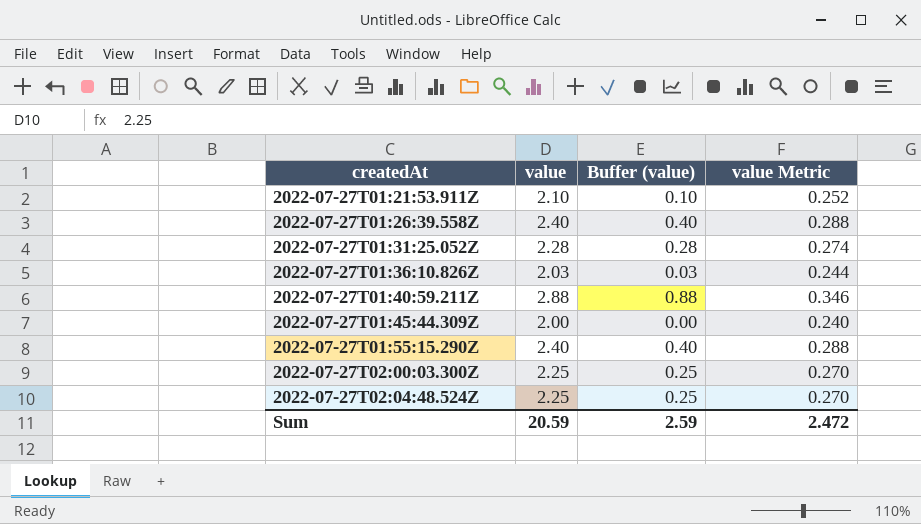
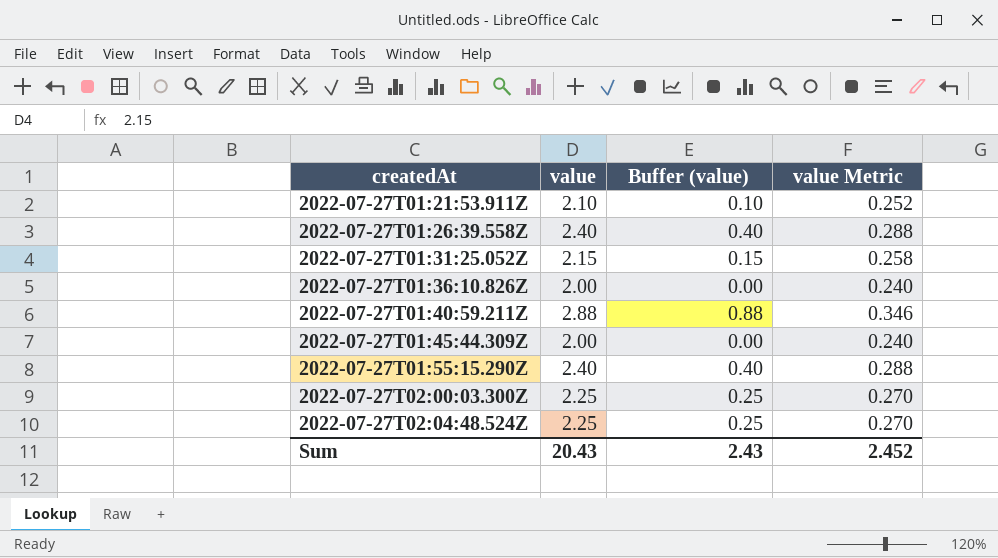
2022-07-27T01:31:25.052Z | value: 2.28 -> 2.15
2022-07-27T01:31:25.052Z | Buffer (value): 0.28 -> 0.15
2022-07-27T01:31:25.052Z | value Metric: 0.274 -> 0.258
2022-07-27T01:36:10.826Z | value: 2.03 -> 2.00
2022-07-27T01:36:10.826Z | Buffer (value): 0.03 -> 0.00
2022-07-27T01:36:10.826Z | value Metric: 0.244 -> 0.240
Sum | value: 20.59 -> 20.43
Sum | Buffer (value): 2.59 -> 2.43
Sum | value Metric: 2.472 -> 2.452

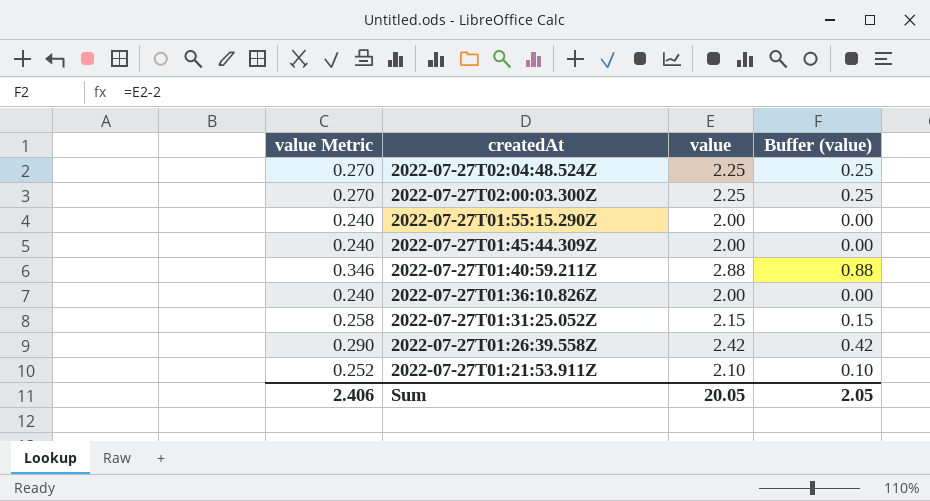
row order: createdAt ascending -> createdAt descending
column value Metric | position: 4 -> 1
2022-07-27T01:55:15.290Z | value Metric: 0.288 -> 0.240
2022-07-27T01:55:15.290Z | value: 2.40 -> 2.00
2022-07-27T01:55:15.290Z | Buffer (value): 0.40 -> 0.00
2022-07-27T01:26:39.558Z | value Metric: 0.288 -> 0.290
2022-07-27T01:26:39.558Z | value: 2.40 -> 2.42
2022-07-27T01:26:39.558Z | Buffer (value): 0.40 -> 0.42
Sum | value Metric: 2.452 -> 2.406
Sum | value: 20.43 -> 20.05
Sum | Buffer (value): 2.43 -> 2.05

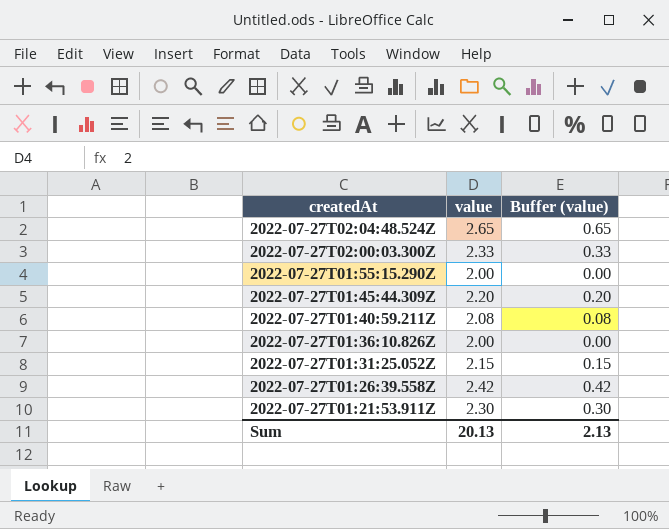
column value Metric | formula: [value] * 0.12 -> none
2022-07-27T02:04:48.524Z | value: 2.25 -> 2.65
2022-07-27T02:04:48.524Z | Buffer (value): 0.25 -> 0.65
2022-07-27T02:00:03.300Z | value: 2.25 -> 2.33
2022-07-27T02:00:03.300Z | Buffer (value): 0.25 -> 0.33
2022-07-27T01:45:44.309Z | value: 2.00 -> 2.20
2022-07-27T01:45:44.309Z | Buffer (value): 0.00 -> 0.20
2022-07-27T01:40:59.211Z | value: 2.88 -> 2.08
2022-07-27T01:40:59.211Z | Buffer (value): 0.88 -> 0.08
2022-07-27T01:21:53.911Z | value: 2.10 -> 2.30
2022-07-27T01:21:53.911Z | Buffer (value): 0.10 -> 0.30
Sum | value: 20.05 -> 20.13
Sum | Buffer (value): 2.05 -> 2.13

